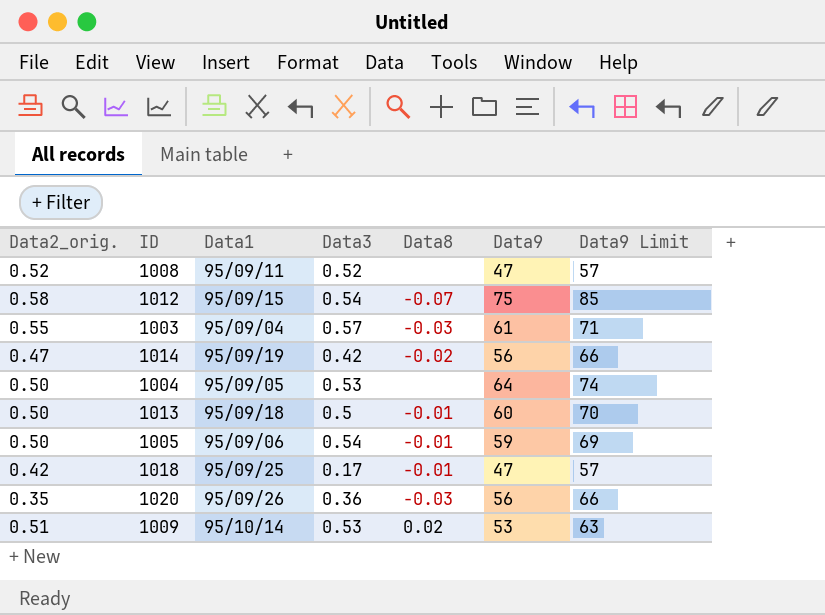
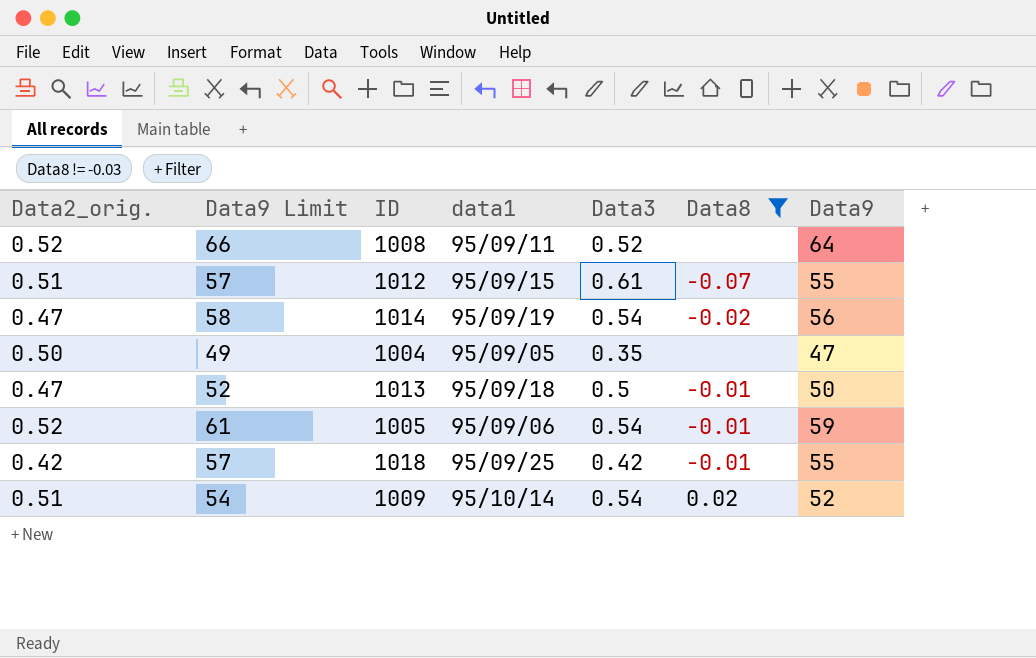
filter: none -> Data8 != -0.03
column Data9 Limit | formula: [Data9] + 10 -> [Data9] + 2
column Data9 Limit | position: 7 -> 2
column name: Data1 -> data1
1008 | Data9: 47 -> 64
1012 | Data2_orig.: 0.58 -> 0.51
1012 | Data3: 0.54 -> 0.61
1012 | Data9: 75 -> 55
1014 | Data3: 0.42 -> 0.54
1004 | Data3: 0.53 -> 0.35
1004 | Data9: 64 -> 47
1013 | Data2_orig.: 0.50 -> 0.47
1013 | Data9: 60 -> 50
1005 | Data2_orig.: 0.50 -> 0.52
1018 | Data3: 0.17 -> 0.42
1018 | Data9: 47 -> 55
1009 | Data3: 0.53 -> 0.54
1009 | Data9: 53 -> 52

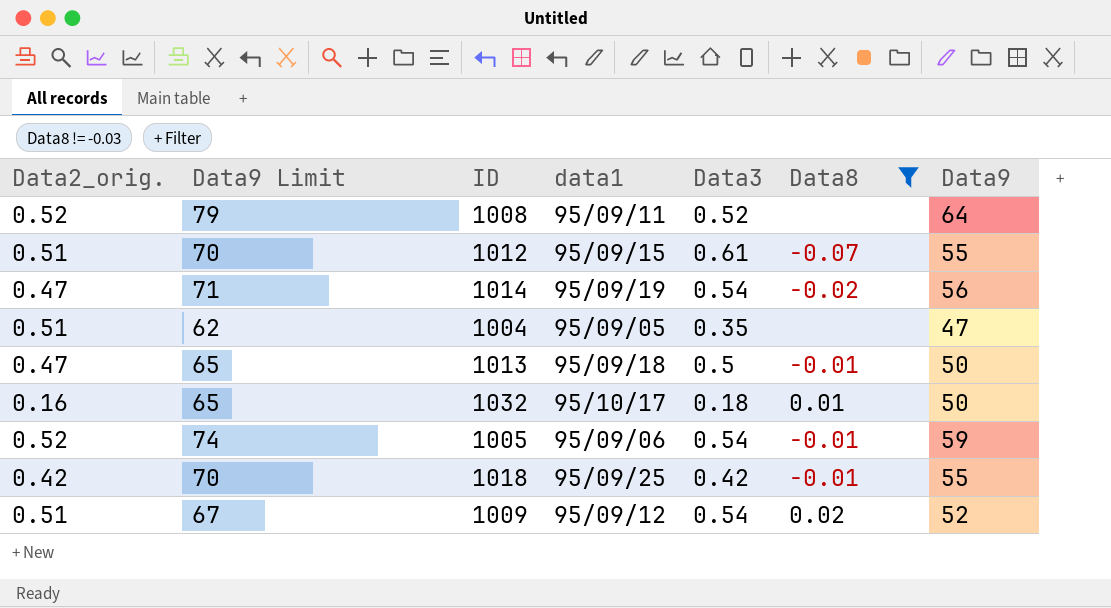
column Data9 Limit | formula: [Data9] + 2 -> [Data9] + 15
1004 | Data2_orig.: 0.50 -> 0.51
row 1032: none -> 0.16 | 65 | 95/10/17 | 0.18 | 0.01 | 50
1009 | data1: 95/10/14 -> 95/09/12

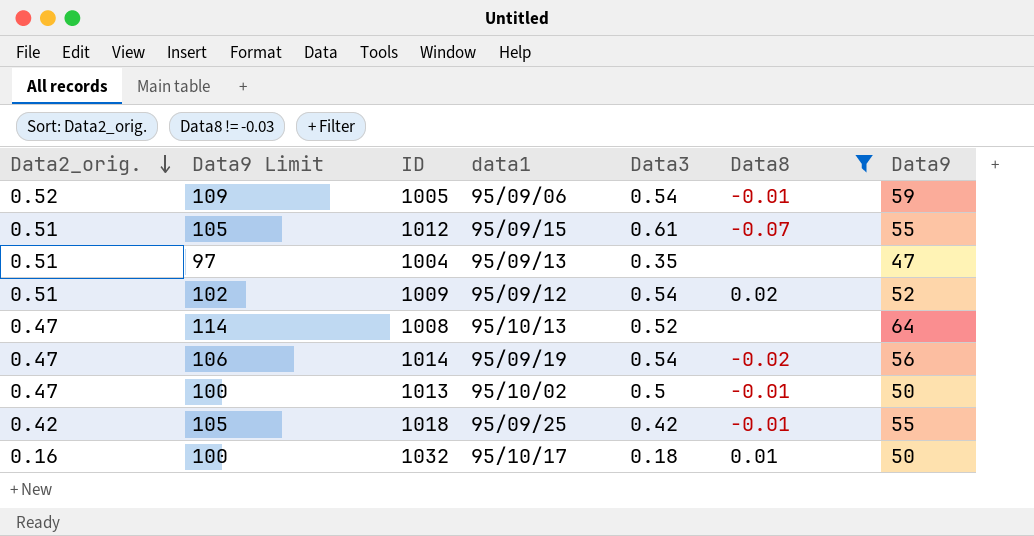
row order: none -> Data2_orig. descending
column Data9 Limit | formula: [Data9] + 15 -> [Data9] + 50
1004 | data1: 95/09/05 -> 95/09/13
1008 | Data2_orig.: 0.52 -> 0.47
1008 | data1: 95/09/11 -> 95/10/13
1013 | data1: 95/09/18 -> 95/10/02

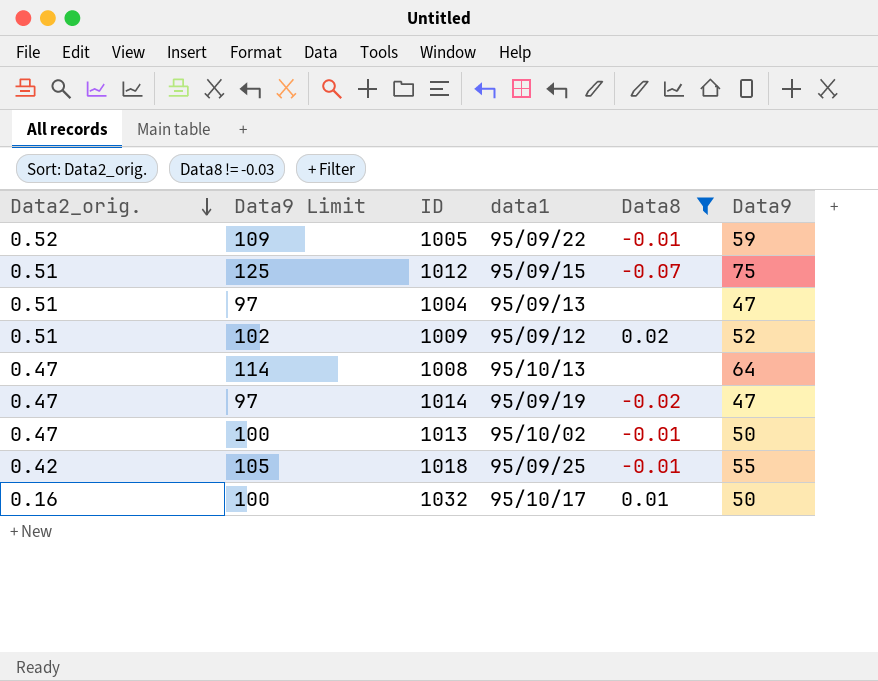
column Data3 | position: 5 -> none
1005 | data1: 95/09/06 -> 95/09/22
1012 | Data9 Limit: 105 -> 125
1012 | Data9: 55 -> 75
1014 | Data9 Limit: 106 -> 97
1014 | Data9: 56 -> 47

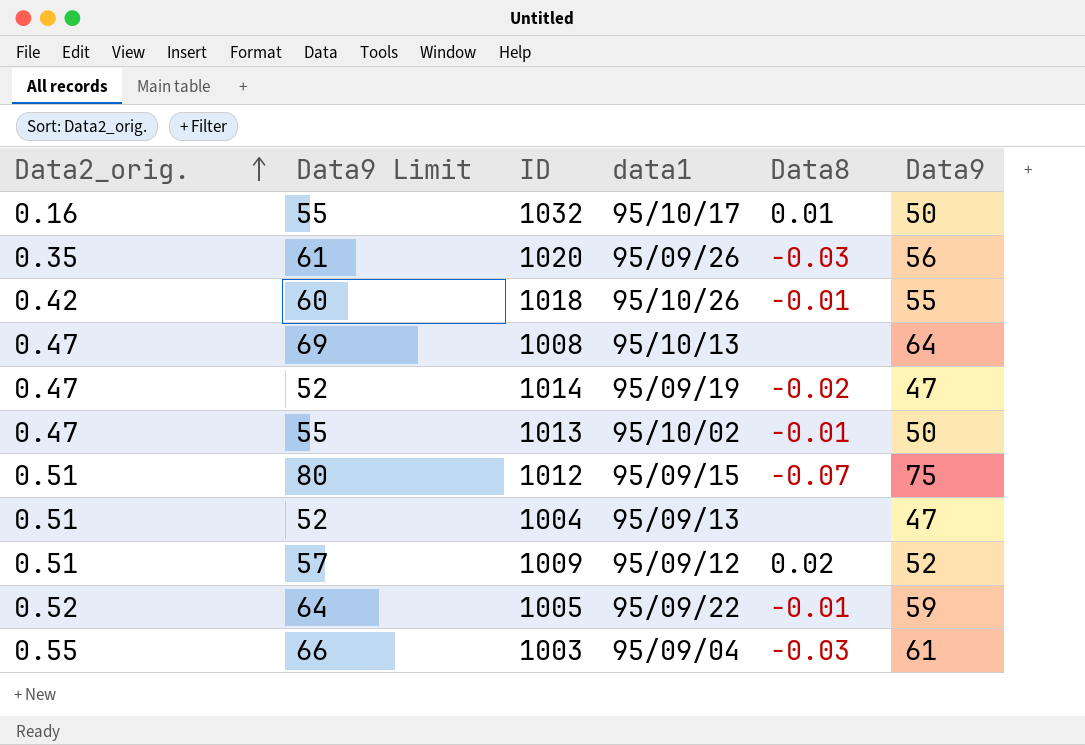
filter: Data8 != -0.03 -> none
row order: Data2_orig. descending -> Data2_orig. ascending
column Data9 Limit | formula: [Data9] + 50 -> [Data9] + 5
1018 | data1: 95/09/25 -> 95/10/26

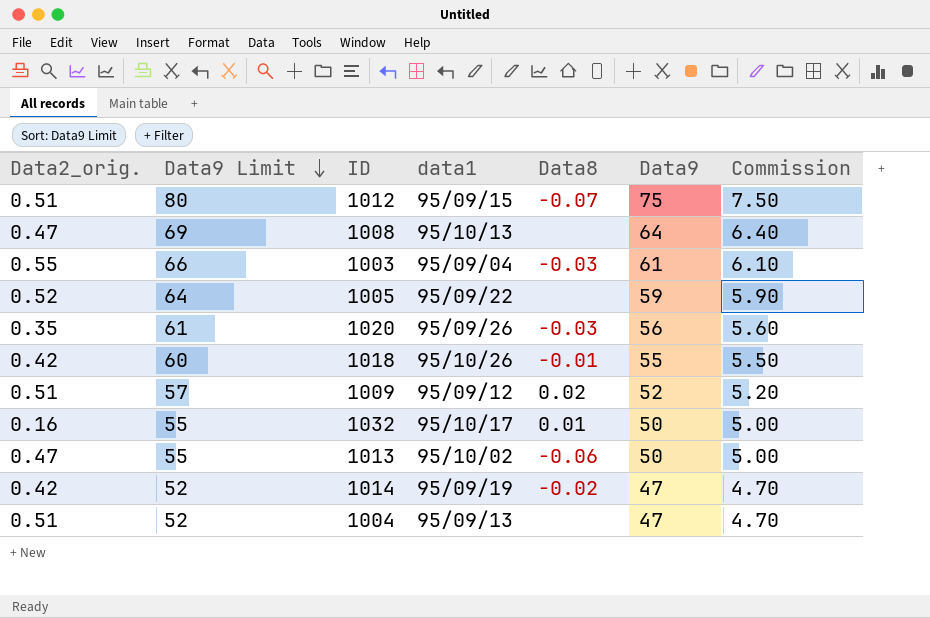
row order: Data2_orig. ascending -> Data9 Limit descending
column Commission | formula: none -> [Data9] * 0.1
1005 | Data8: -0.01 -> none
1013 | Data8: -0.01 -> -0.06
1014 | Data2_orig.: 0.47 -> 0.42

